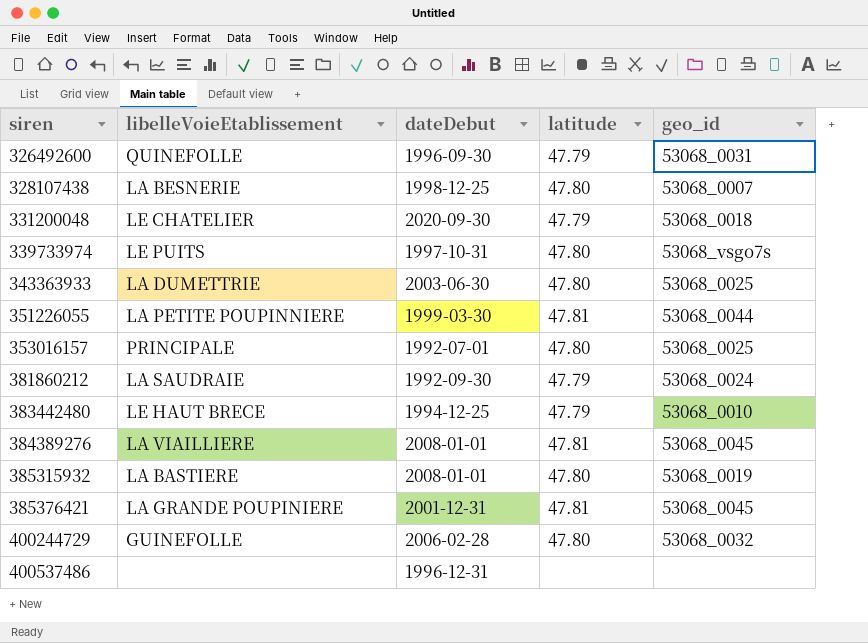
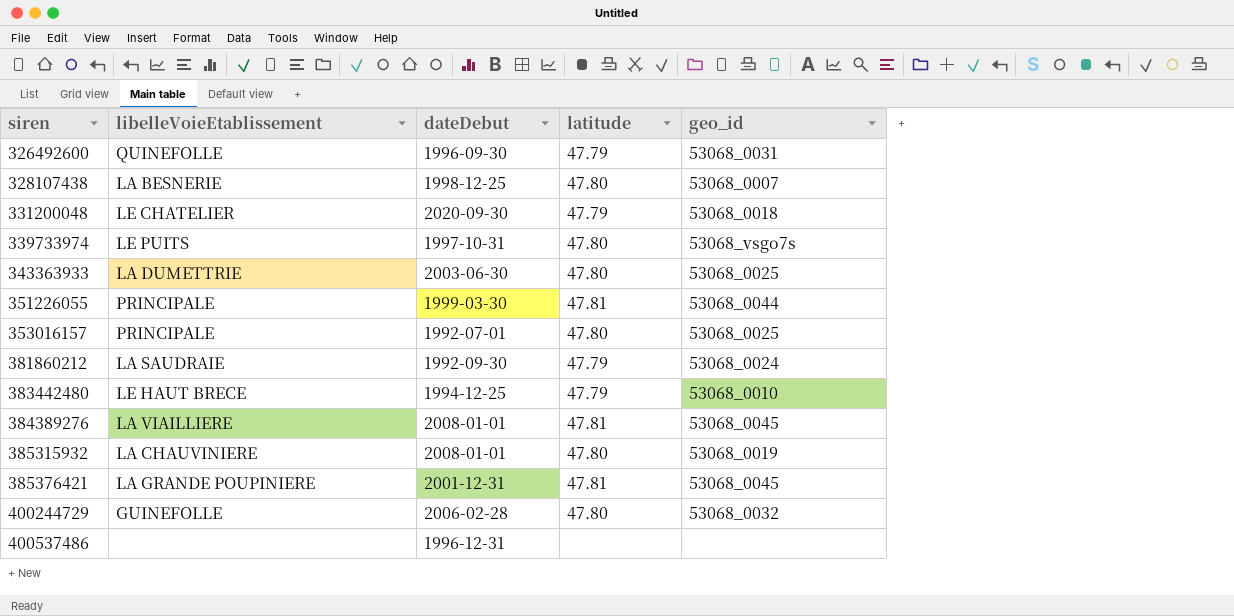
351226055 | libelleVoieEtablissement: LA PETITE POUPINNIERE -> PRINCIPALE
385315932 | libelleVoieEtablissement: LA BASTIERE -> LA CHAUVINIERE

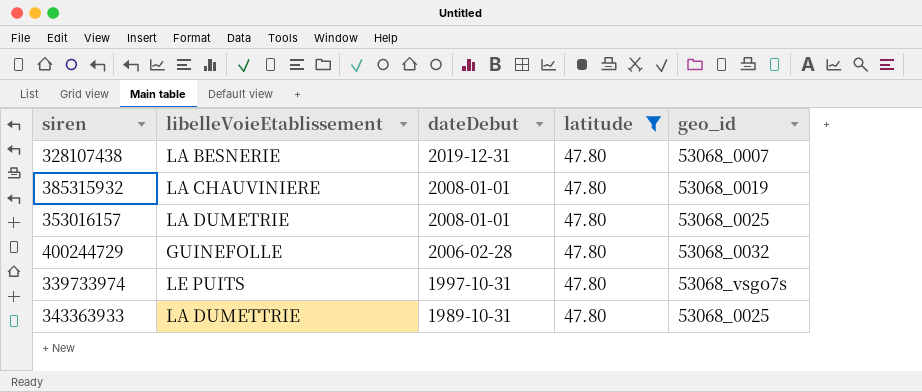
filter: none -> latitude = 47.80
row order: siren ascending -> dateDebut descending
328107438 | dateDebut: 1998-12-25 -> 2019-12-31
353016157 | libelleVoieEtablissement: PRINCIPALE -> LA DUMETRIE
353016157 | dateDebut: 1992-07-01 -> 2008-01-01
343363933 | dateDebut: 2003-06-30 -> 1989-10-31

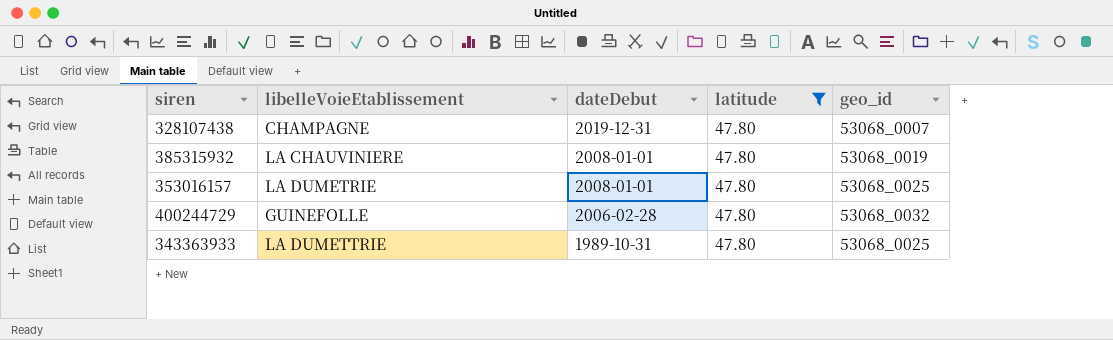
row 339733974: LE PUITS | 1997-10-31 | 47.80 | 53068_vsgo7s -> none
328107438 | libelleVoieEtablissement: LA BESNERIE -> CHAMPAGNE

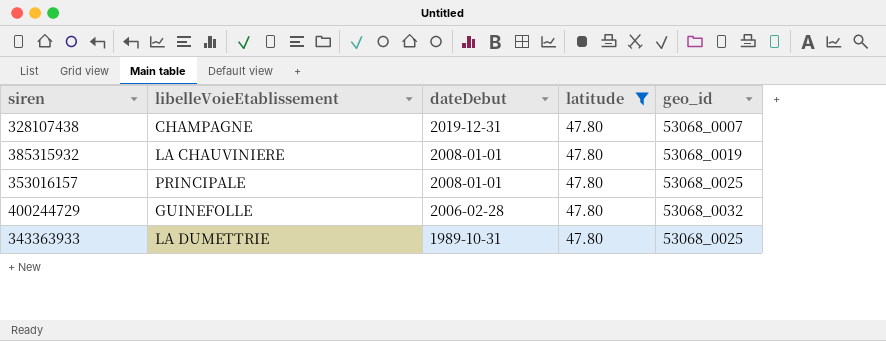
353016157 | libelleVoieEtablissement: LA DUMETRIE -> PRINCIPALE

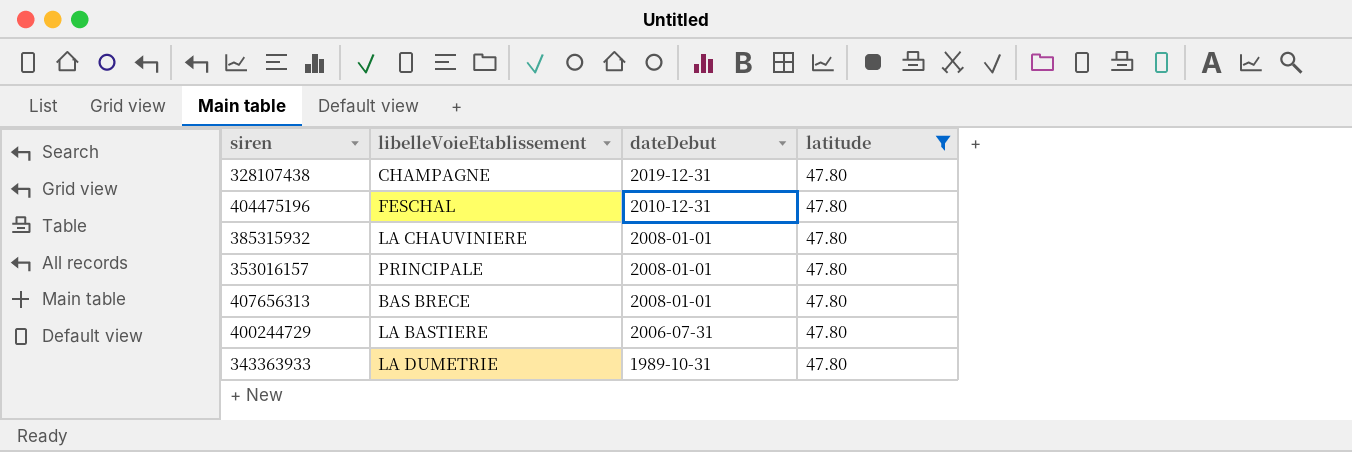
column geo_id | position: 5 -> none
row 404475196: none -> FESCHAL | 2010-12-31 | 47.80
row 407656313: none -> BAS BRECE | 2008-01-01 | 47.80
400244729 | libelleVoieEtablissement: GUINEFOLLE -> LA BASTIERE
400244729 | dateDebut: 2006-02-28 -> 2006-07-31
343363933 | libelleVoieEtablissement: LA DUMETTRIE -> LA DUMETRIE

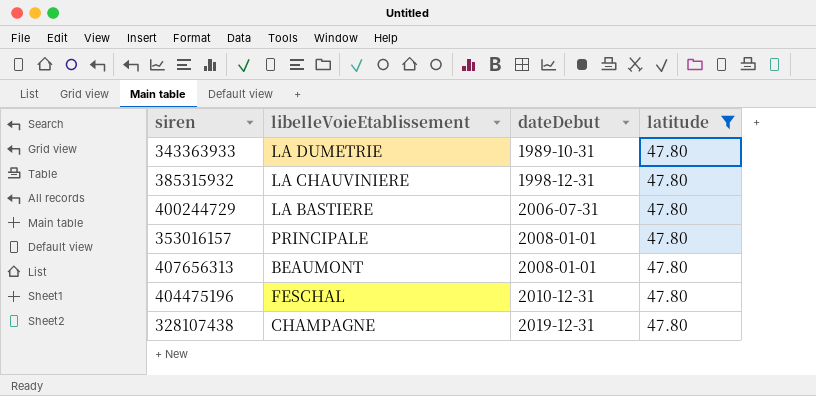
row order: dateDebut descending -> dateDebut ascending
385315932 | dateDebut: 2008-01-01 -> 1998-12-31
407656313 | libelleVoieEtablissement: BAS BRECE -> BEAUMONT

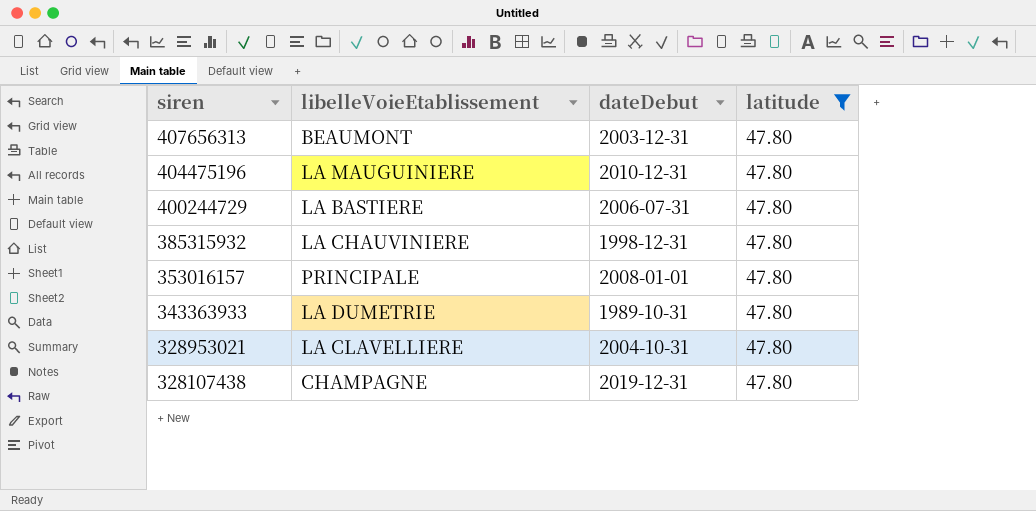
row order: dateDebut ascending -> siren descending
407656313 | dateDebut: 2008-01-01 -> 2003-12-31
404475196 | libelleVoieEtablissement: FESCHAL -> LA MAUGUINIERE
row 328953021: none -> LA CLAVELLIERE | 2004-10-31 | 47.80

